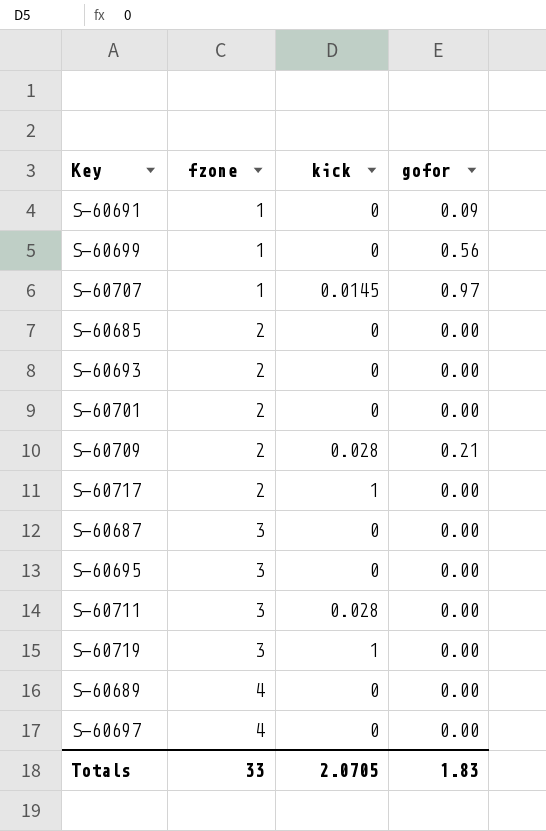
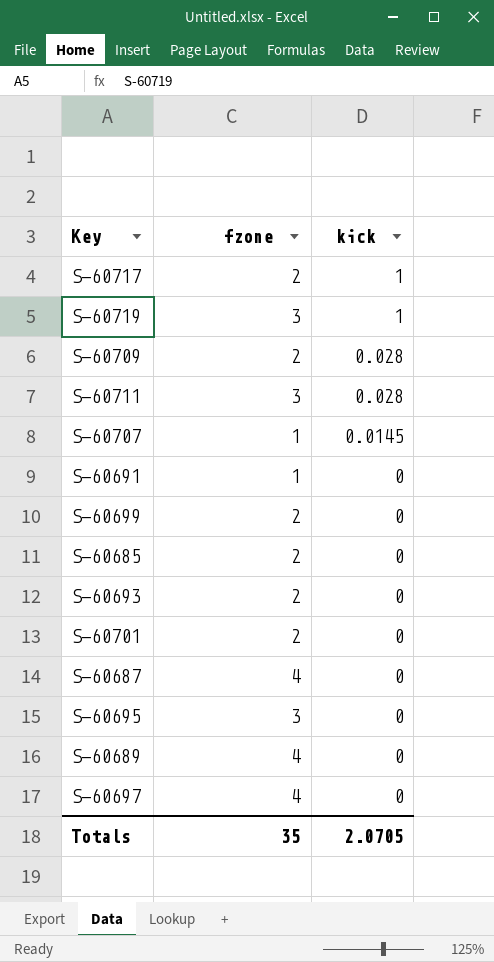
row order: fzone ascending -> kick descending
column gofor | position: 4 -> none
S-60699 | fzone: 1 -> 2
S-60687 | fzone: 3 -> 4
Totals | fzone: 33 -> 35

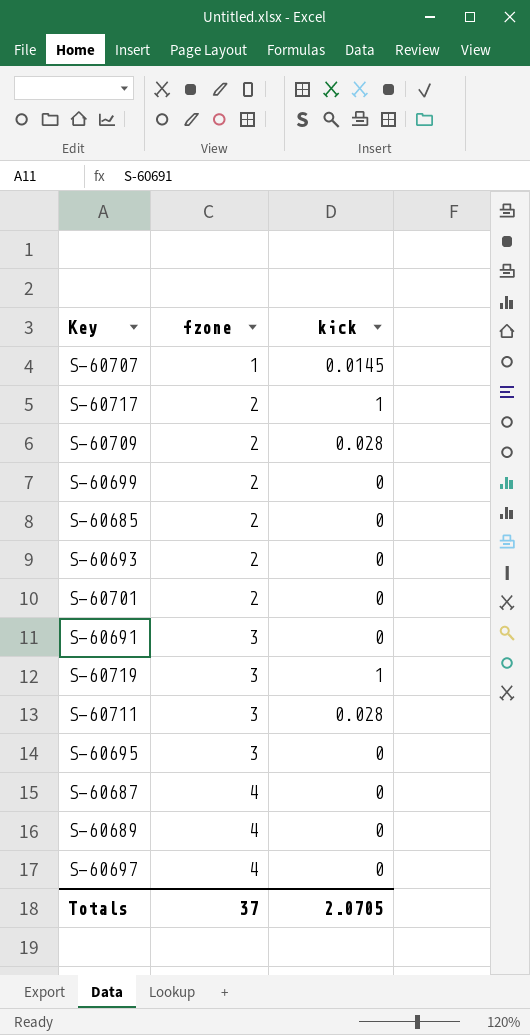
row order: kick descending -> fzone ascending
S-60691 | fzone: 1 -> 3
Totals | fzone: 35 -> 37

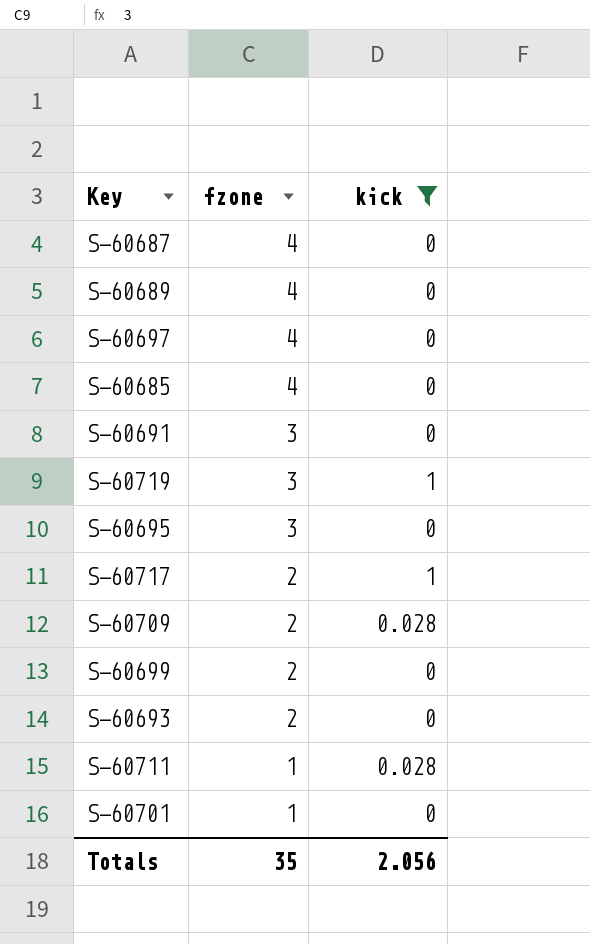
filter: none -> kick != 0.0145
row order: fzone ascending -> fzone descending
S-60685 | fzone: 2 -> 4
S-60711 | fzone: 3 -> 1
S-60701 | fzone: 2 -> 1
Totals | fzone: 37 -> 35
Totals | kick: 2.0705 -> 2.056

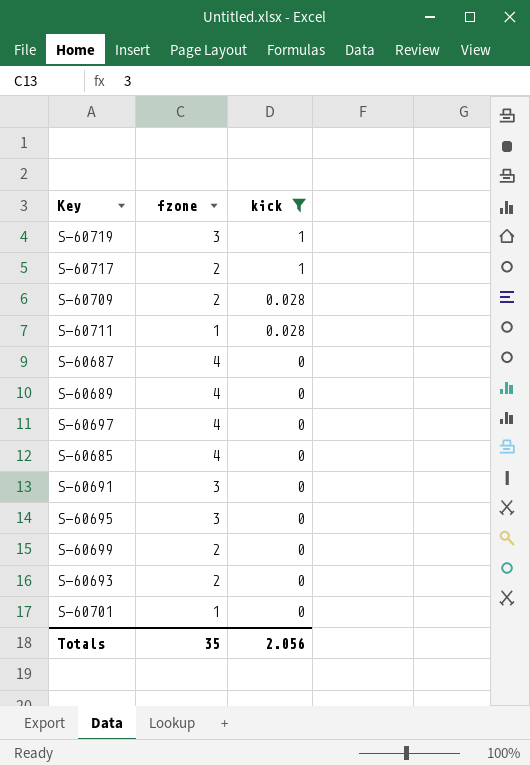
row order: fzone descending -> kick descending

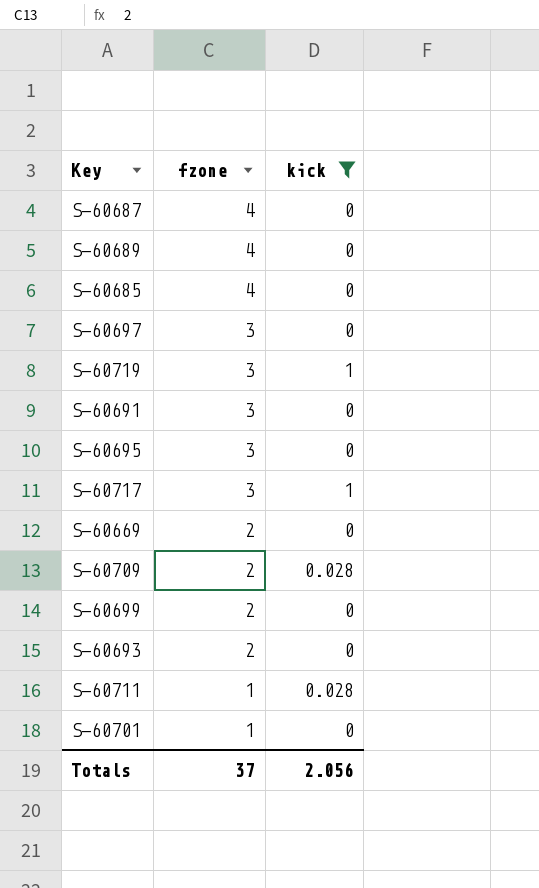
row order: kick descending -> fzone descending
S-60697 | fzone: 4 -> 3
S-60717 | fzone: 2 -> 3
row S-60669: none -> 2 | 0
Totals | fzone: 35 -> 37

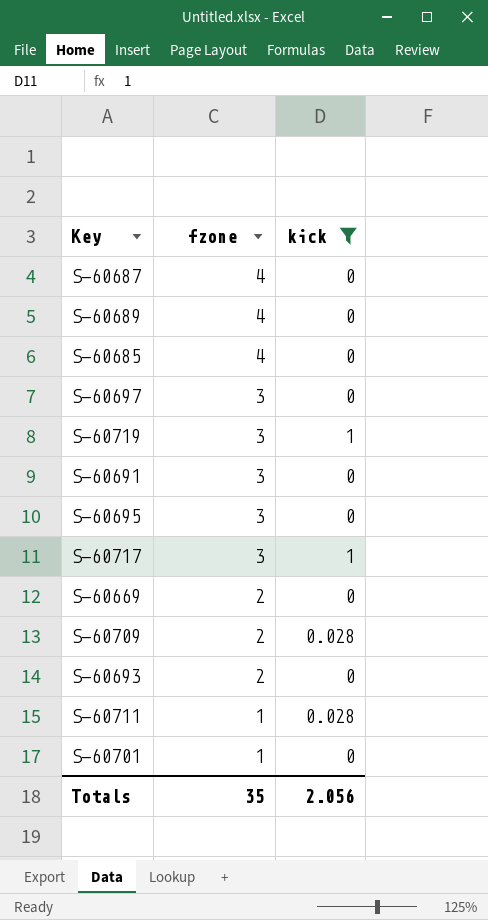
row S-60699: 2 | 0 -> none
Totals | fzone: 37 -> 35

